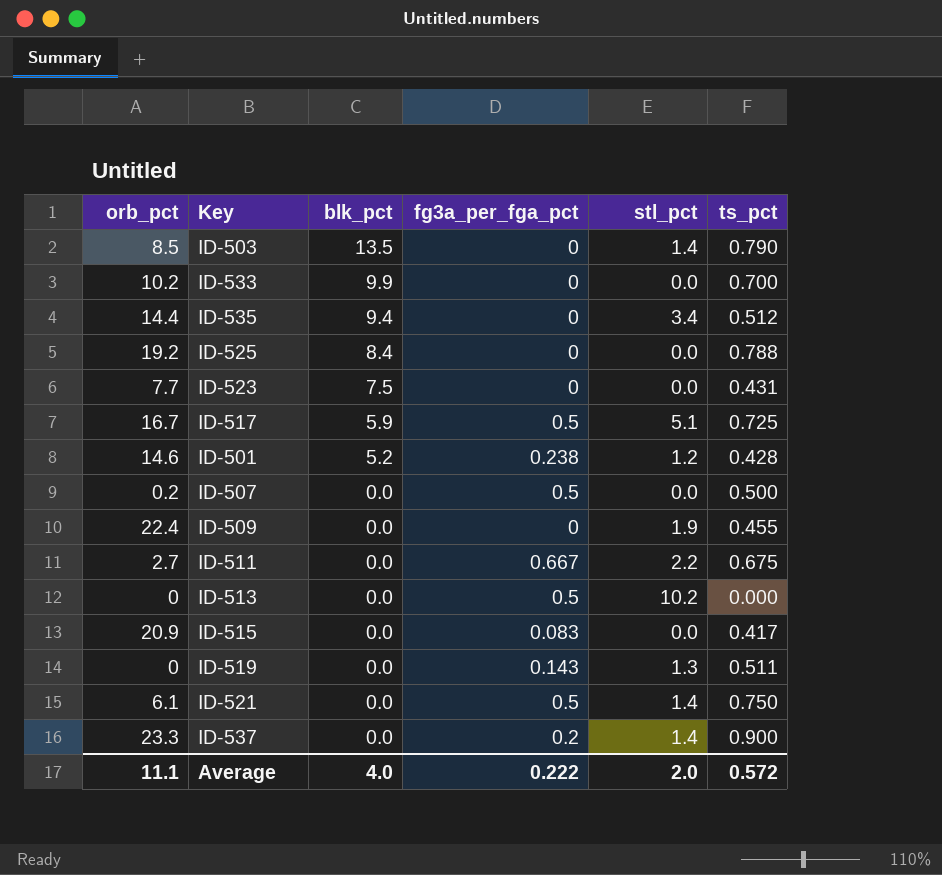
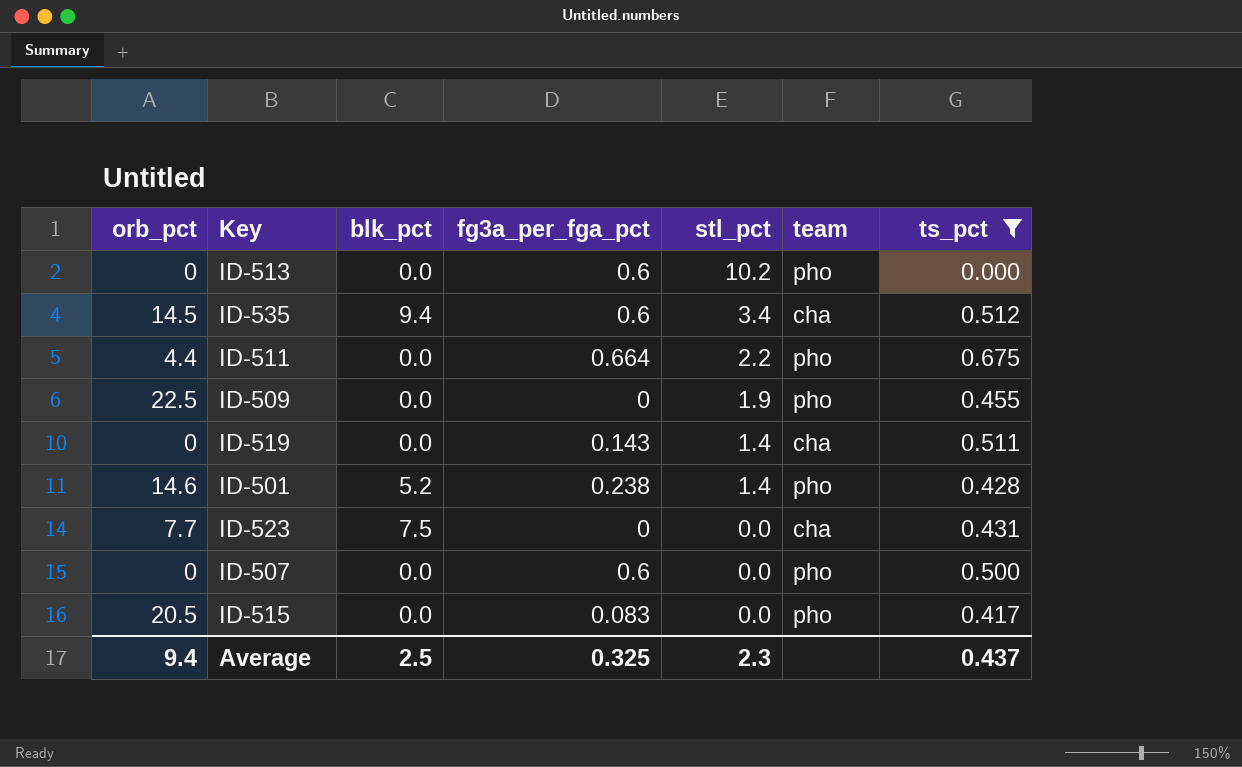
filter: none -> ts_pct <= 0.675
row order: blk_pct descending -> stl_pct descending
column team | position: none -> 6
ID-513 | fg3a_per_fga_pct: 0.5 -> 0.6
ID-535 | orb_pct: 14.4 -> 14.5
ID-535 | fg3a_per_fga_pct: 0 -> 0.6
ID-511 | orb_pct: 2.7 -> 4.4
ID-511 | fg3a_per_fga_pct: 0.667 -> 0.664
ID-509 | orb_pct: 22.4 -> 22.5
ID-519 | stl_pct: 1.3 -> 1.4
ID-501 | stl_pct: 1.2 -> 1.4
ID-507 | orb_pct: 0.2 -> 0
ID-507 | fg3a_per_fga_pct: 0.5 -> 0.6
ID-515 | orb_pct: 20.9 -> 20.5
Average | orb_pct: 11.1 -> 9.4
Average | blk_pct: 4.0 -> 2.5
Average | fg3a_per_fga_pct: 0.222 -> 0.325
Average | stl_pct: 2.0 -> 2.3
Average | ts_pct: 0.572 -> 0.437

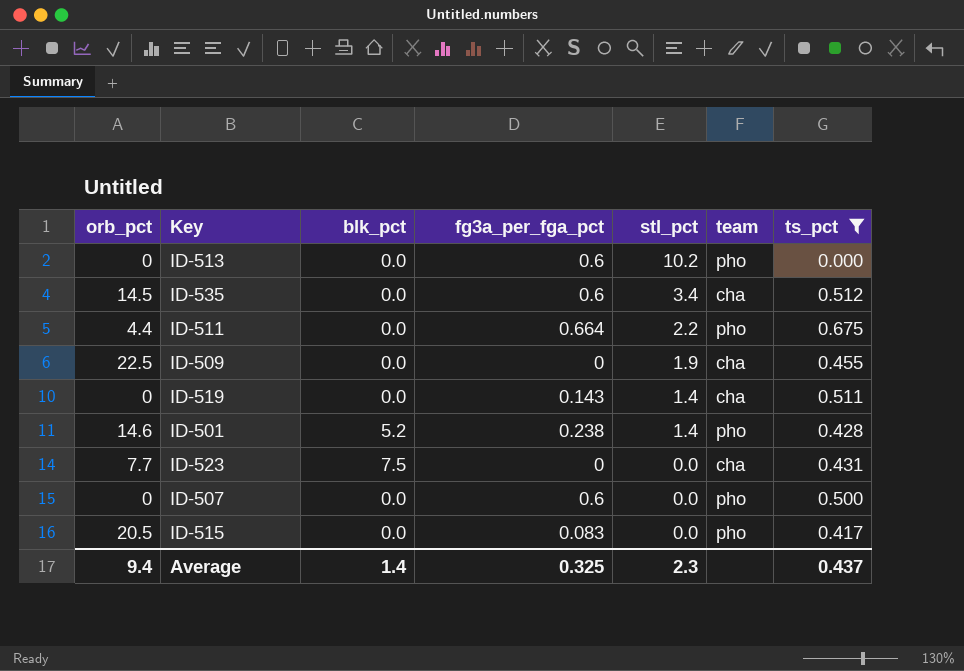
ID-535 | blk_pct: 9.4 -> 0.0
ID-509 | team: pho -> cha
Average | blk_pct: 2.5 -> 1.4

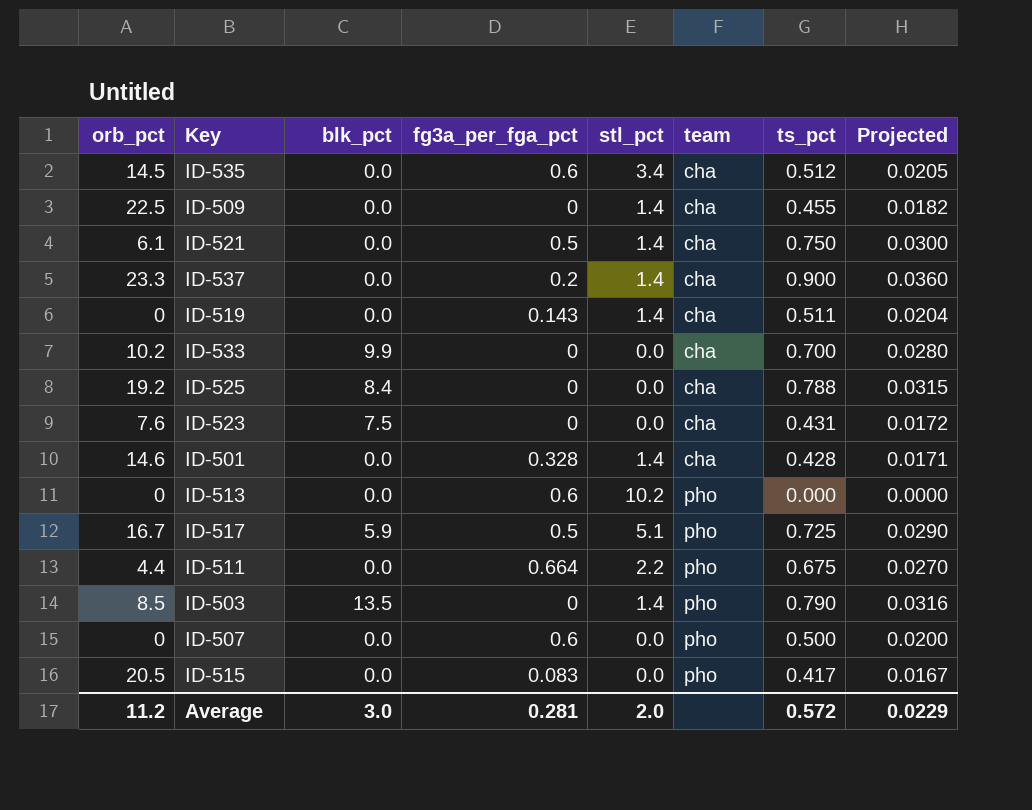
filter: ts_pct <= 0.675 -> none
row order: stl_pct descending -> team ascending
column Projected | formula: none -> [ts_pct] * 0.04
ID-509 | stl_pct: 1.9 -> 1.4
ID-523 | orb_pct: 7.7 -> 7.6
ID-501 | blk_pct: 5.2 -> 0.0
ID-501 | fg3a_per_fga_pct: 0.238 -> 0.328
ID-501 | team: pho -> cha
Average | orb_pct: 9.4 -> 11.2
Average | blk_pct: 1.4 -> 3.0
Average | fg3a_per_fga_pct: 0.325 -> 0.281
Average | stl_pct: 2.3 -> 2.0
Average | ts_pct: 0.437 -> 0.572

